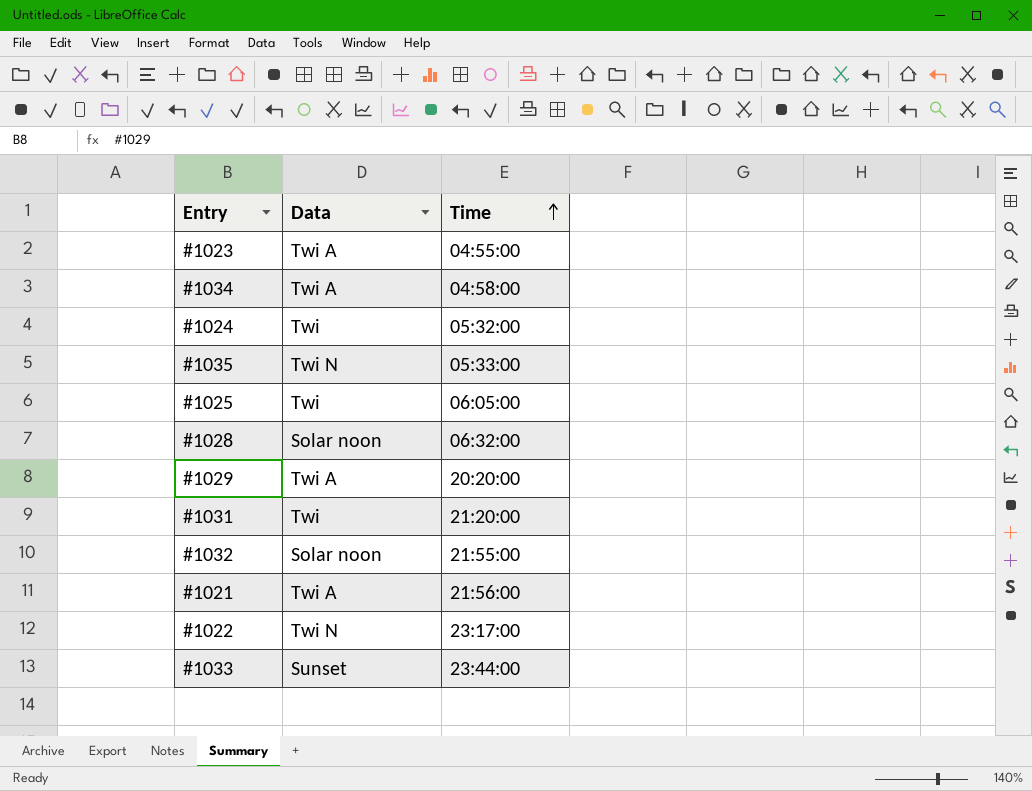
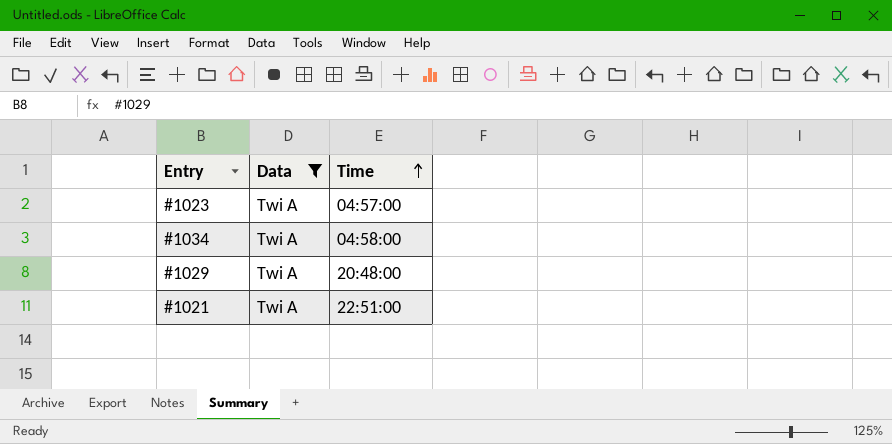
filter: none -> Data = Twi A
#1023 | Time: 04:55:00 -> 04:57:00
#1029 | Time: 20:20:00 -> 20:48:00
#1021 | Time: 21:56:00 -> 22:51:00

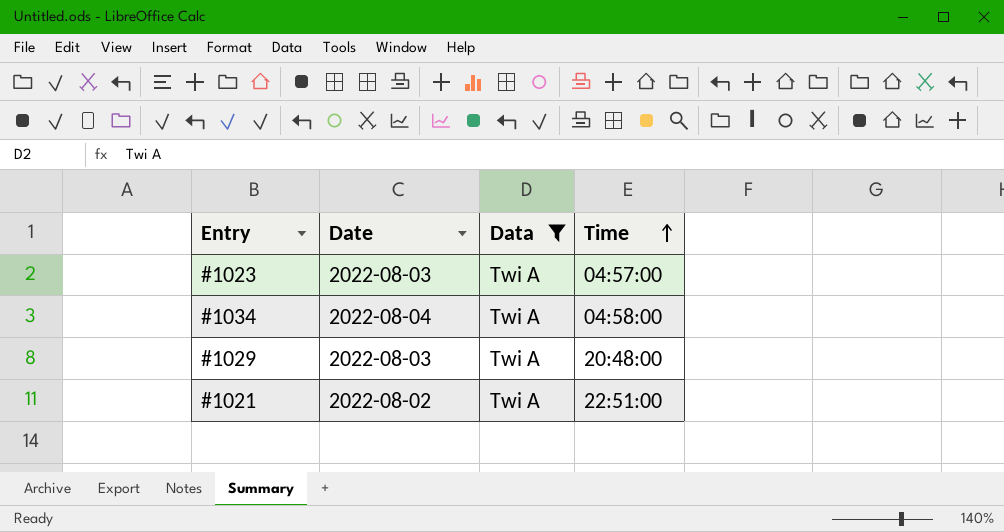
column Date | position: none -> 2

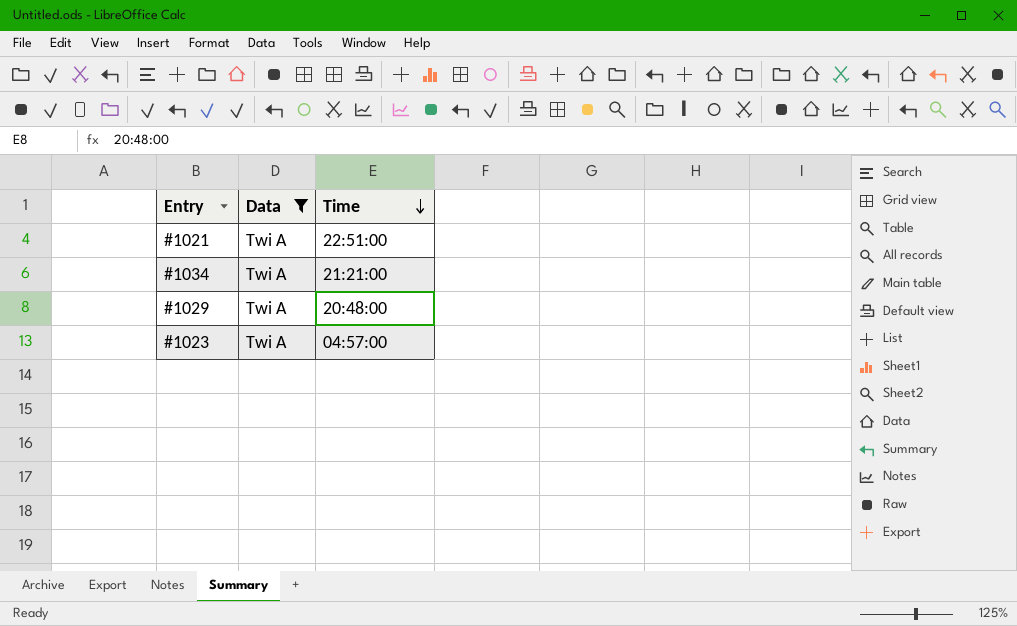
row order: Time ascending -> Time descending
column Date | position: 2 -> none
#1034 | Time: 04:58:00 -> 21:21:00

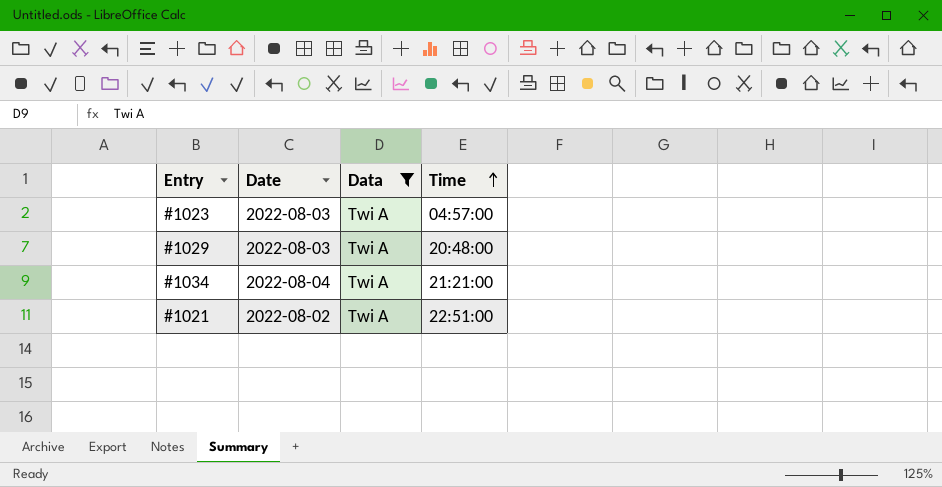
row order: Time descending -> Time ascending
column Date | position: none -> 2

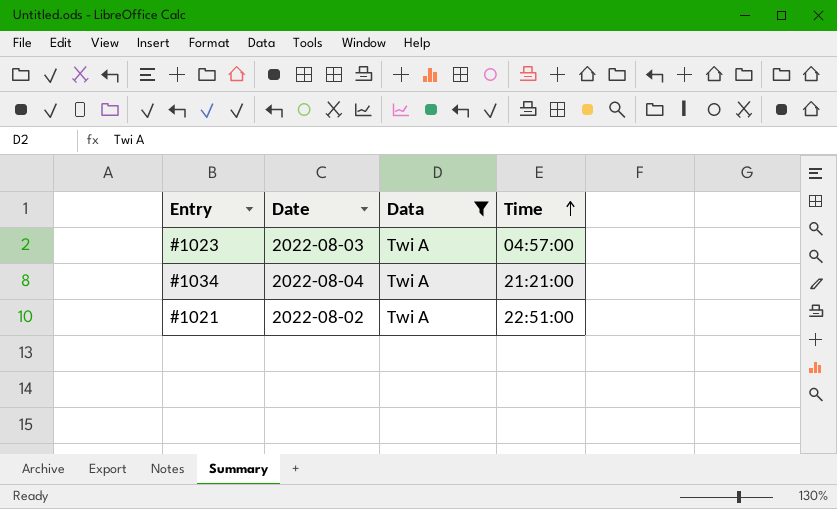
row #1029: 2022-08-03 | Twi A | 20:48:00 -> none

